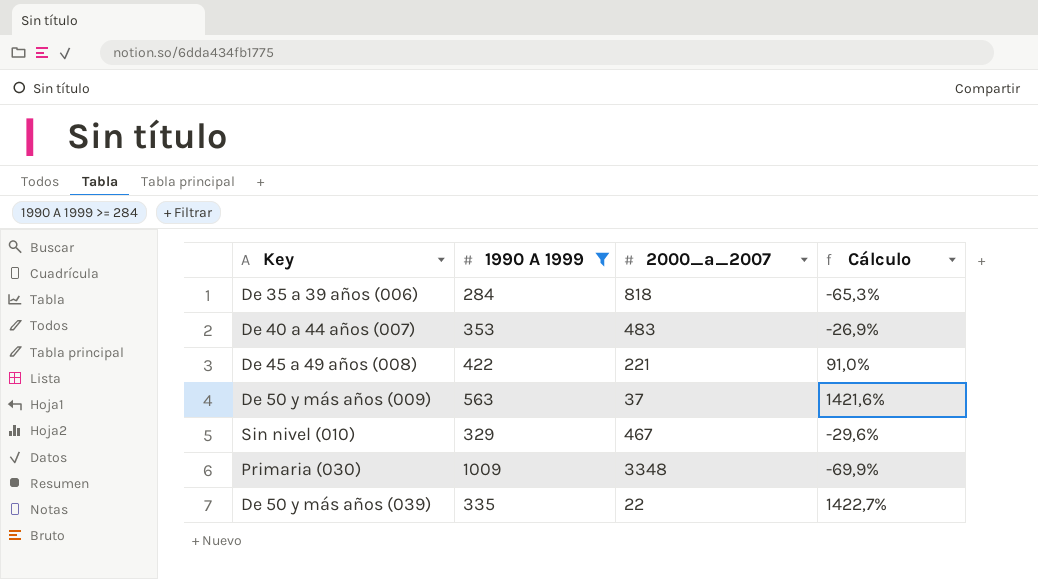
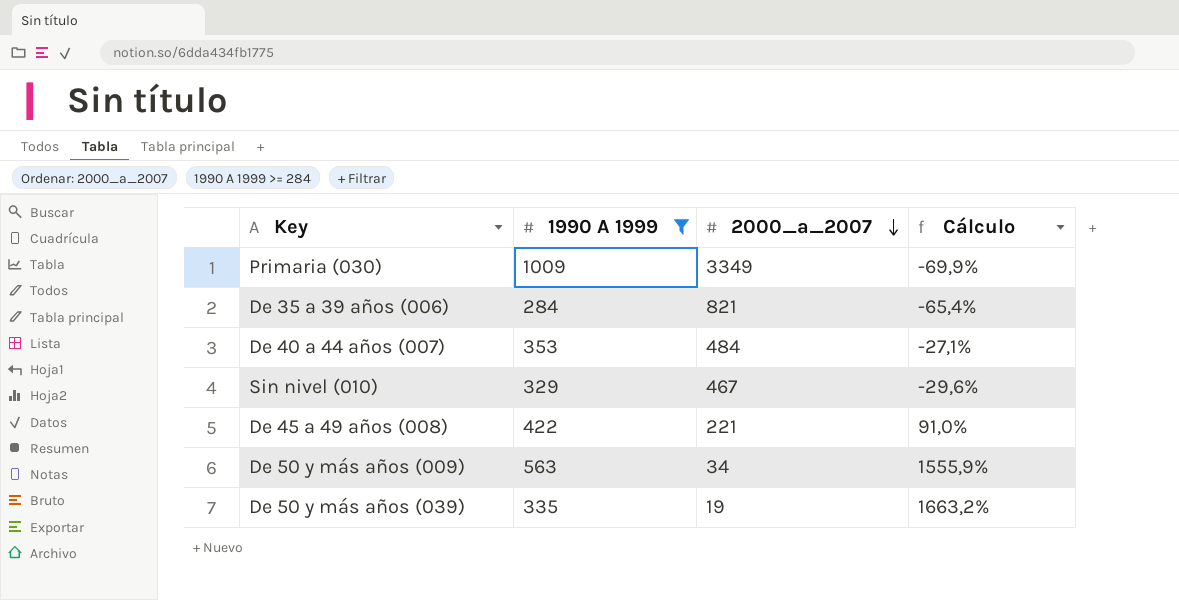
row order: none -> 2000_a_2007 descending
Primaria (030) | 2000_a_2007: 3348 -> 3349
De 35 a 39 años (006) | 2000_a_2007: 818 -> 821
De 35 a 39 años (006) | Cálculo: -65,3% -> -65,4%
De 40 a 44 años (007) | 2000_a_2007: 483 -> 484
De 40 a 44 años (007) | Cálculo: -26,9% -> -27,1%
De 50 y más años (009) | 2000_a_2007: 37 -> 34
De 50 y más años (009) | Cálculo: 1421,6% -> 1555,9%
De 50 y más años (039) | 2000_a_2007: 22 -> 19
De 50 y más años (039) | Cálculo: 1422,7% -> 1663,2%

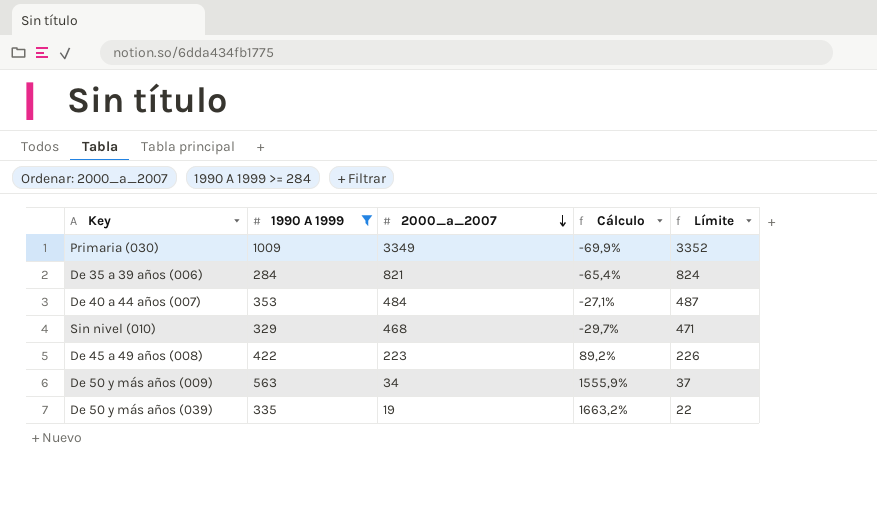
column Límite | formula: none -> [2000_a_2007] + 3
Sin nivel (010) | 2000_a_2007: 467 -> 468
Sin nivel (010) | Cálculo: -29,6% -> -29,7%
De 45 a 49 años (008) | 2000_a_2007: 221 -> 223
De 45 a 49 años (008) | Cálculo: 91,0% -> 89,2%

